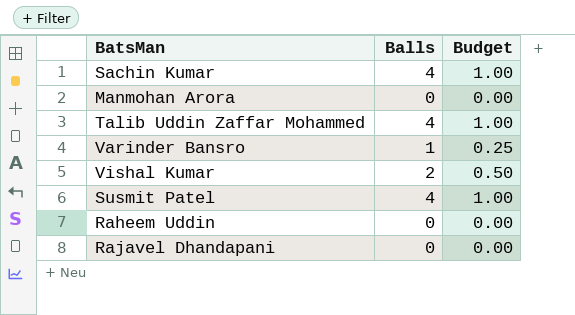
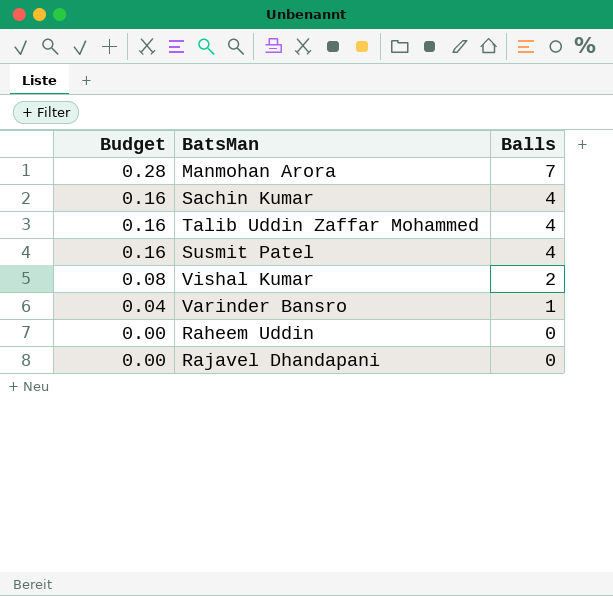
row order: none -> Budget descending
column Budget | formula: [Balls] * 0.25 -> [Balls] * 0.04
column Budget | position: 3 -> 1
Manmohan Arora | Balls: 0 -> 7

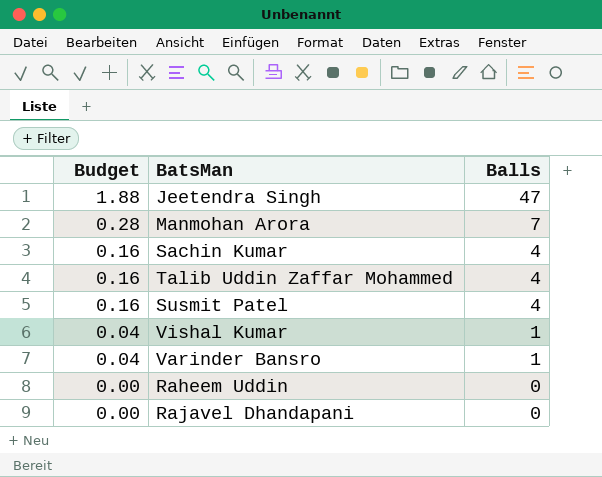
row Jeetendra Singh: none -> 1.88 | 47
Vishal Kumar | Budget: 0.08 -> 0.04
Vishal Kumar | Balls: 2 -> 1

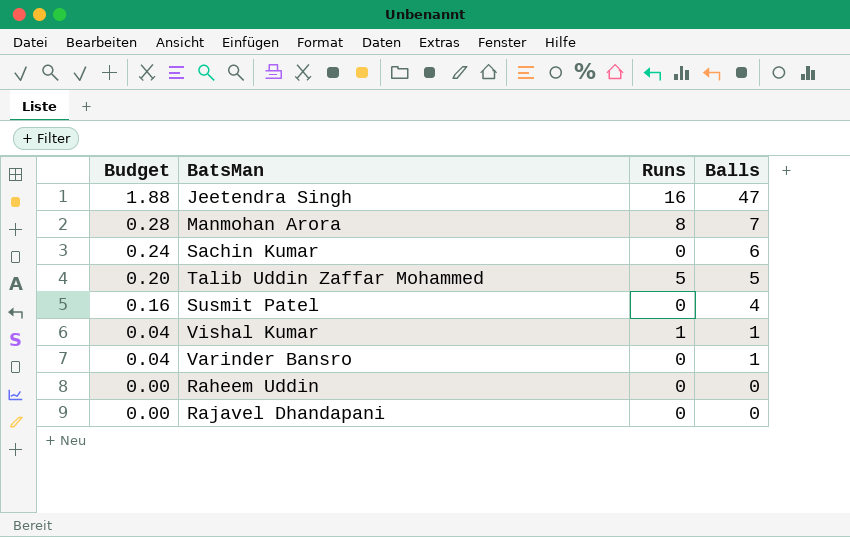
column Runs | position: none -> 3
Sachin Kumar | Budget: 0.16 -> 0.24
Sachin Kumar | Balls: 4 -> 6
Talib Uddin Zaffar Mohammed | Budget: 0.16 -> 0.20
Talib Uddin Zaffar Mohammed | Balls: 4 -> 5

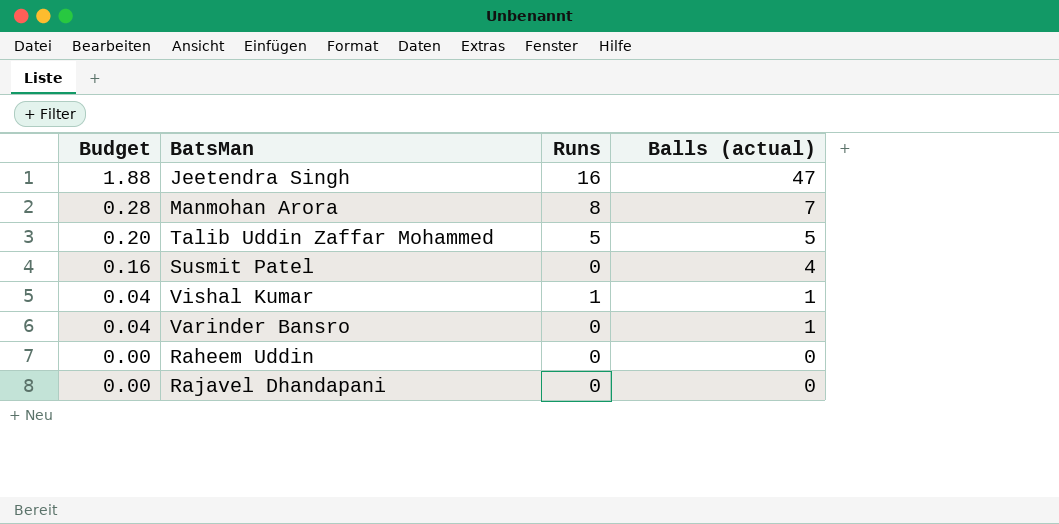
column name: Balls -> Balls (actual)
row Sachin Kumar: 0.24 | 0 | 6 -> none

